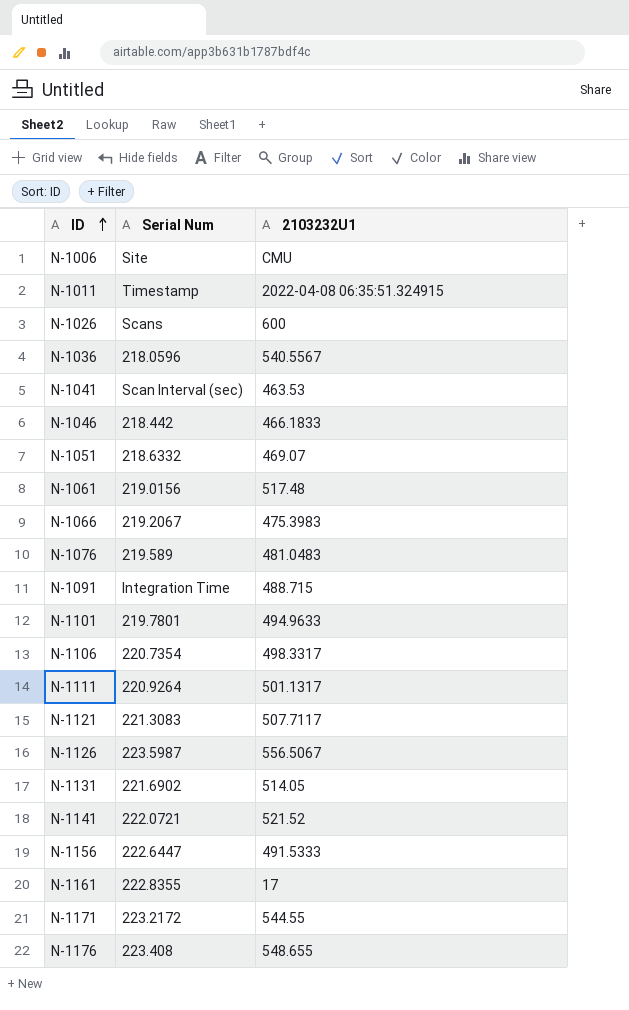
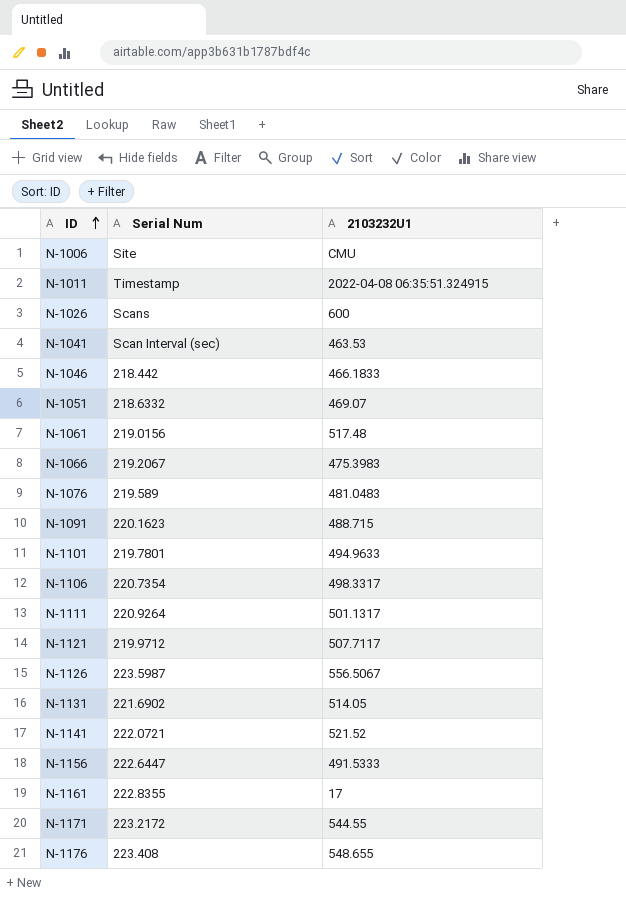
row N-1036: 218.0596 | 540.5567 -> none
N-1091 | Serial Num: Integration Time -> 220.1623
N-1121 | Serial Num: 221.3083 -> 219.9712

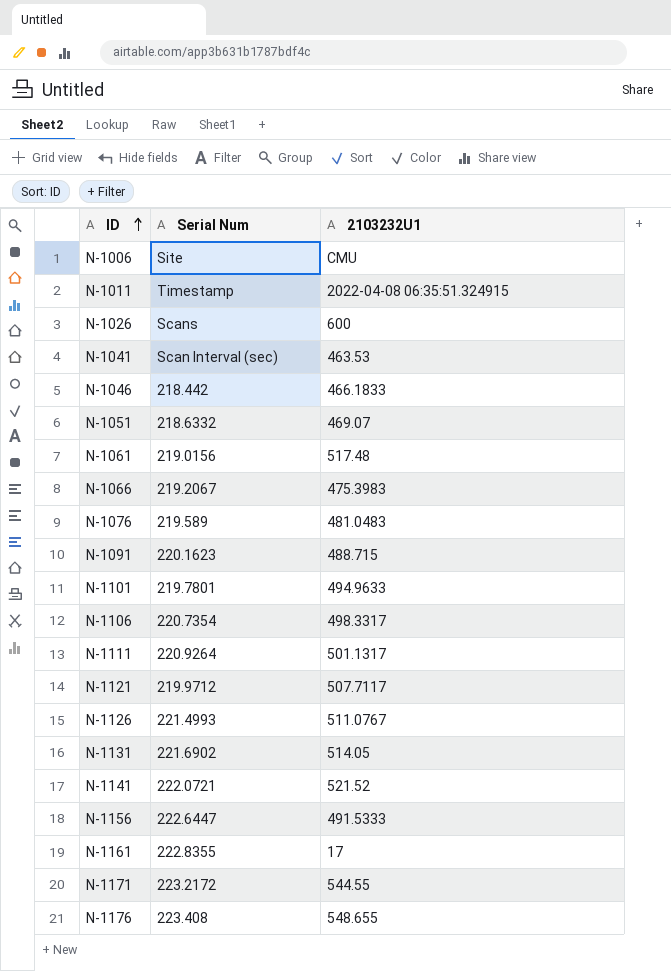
N-1126 | Serial Num: 223.5987 -> 221.4993
N-1126 | 2103232U1: 556.5067 -> 511.0767

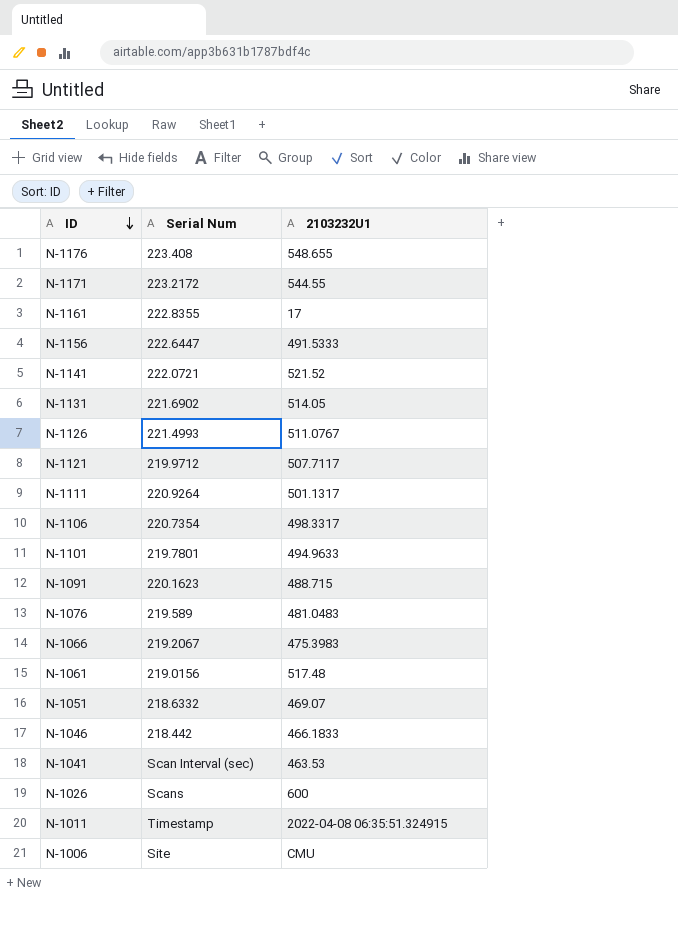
row order: ID ascending -> ID descending

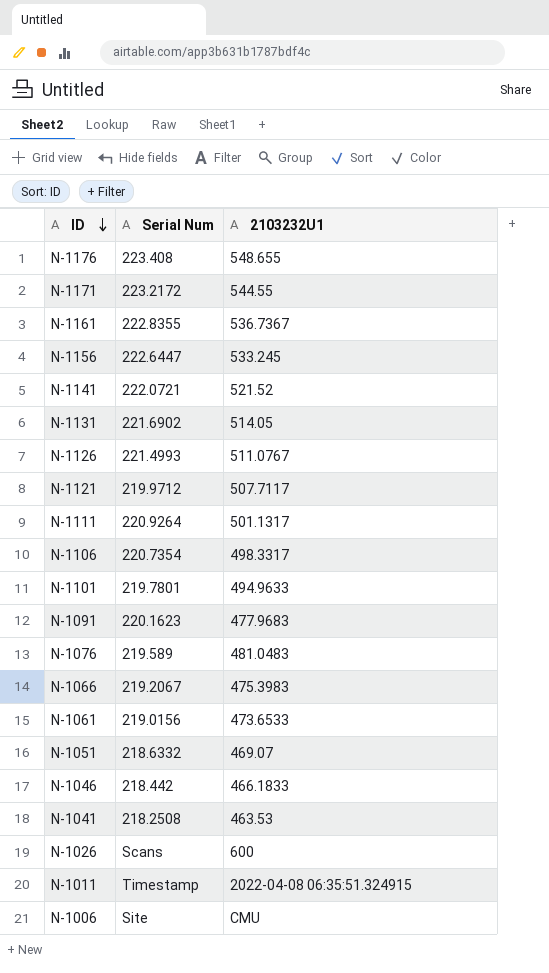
N-1161 | 2103232U1: 17 -> 536.7367
N-1156 | 2103232U1: 491.5333 -> 533.245
N-1091 | 2103232U1: 488.715 -> 477.9683
N-1061 | 2103232U1: 517.48 -> 473.6533
N-1041 | Serial Num: Scan Interval (sec) -> 218.2508

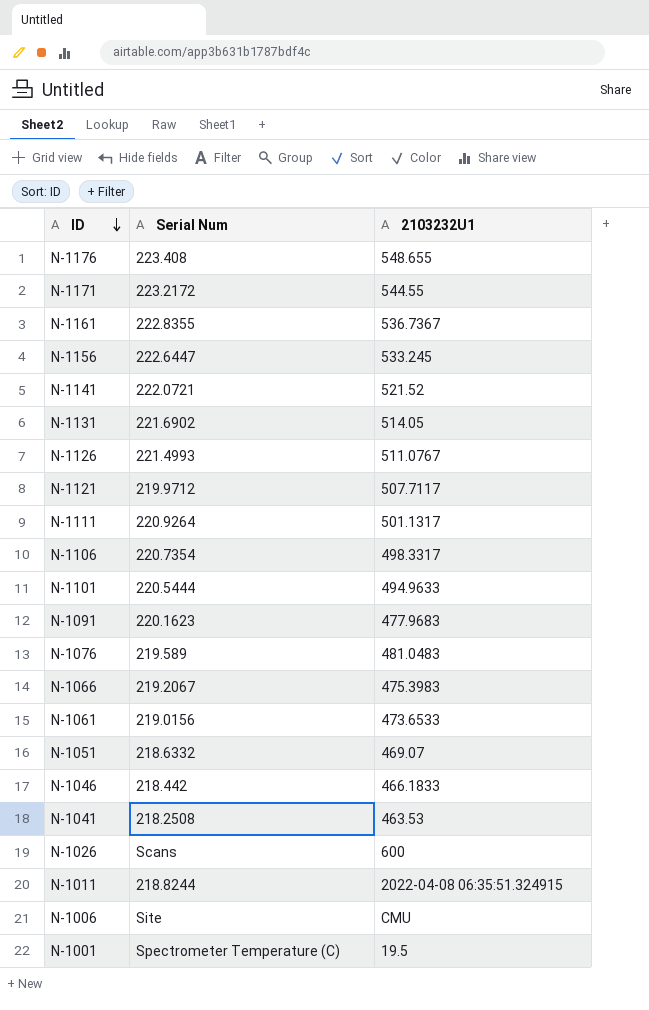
N-1101 | Serial Num: 219.7801 -> 220.5444
N-1011 | Serial Num: Timestamp -> 218.8244
row N-1001: none -> Spectrometer Temperature (C) | 19.5

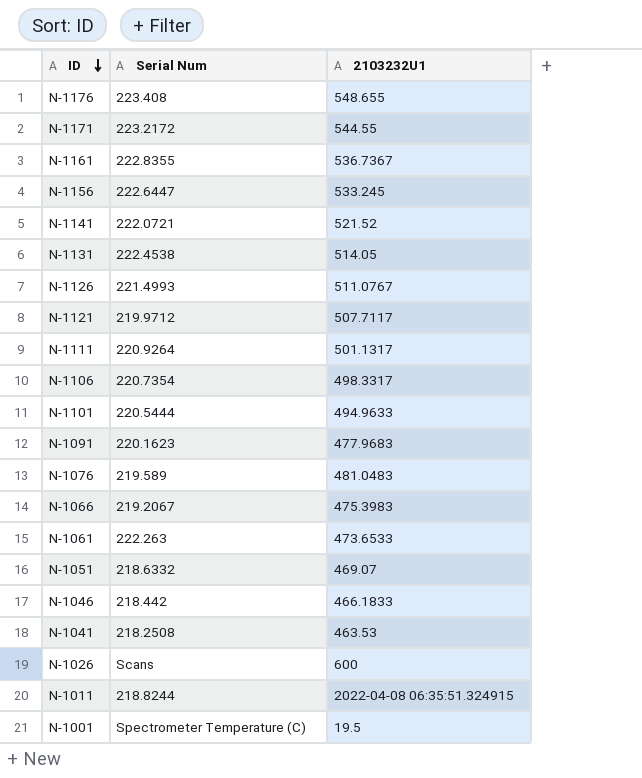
row N-1006: Site | CMU -> none
N-1131 | Serial Num: 221.6902 -> 222.4538
N-1061 | Serial Num: 219.0156 -> 222.263

